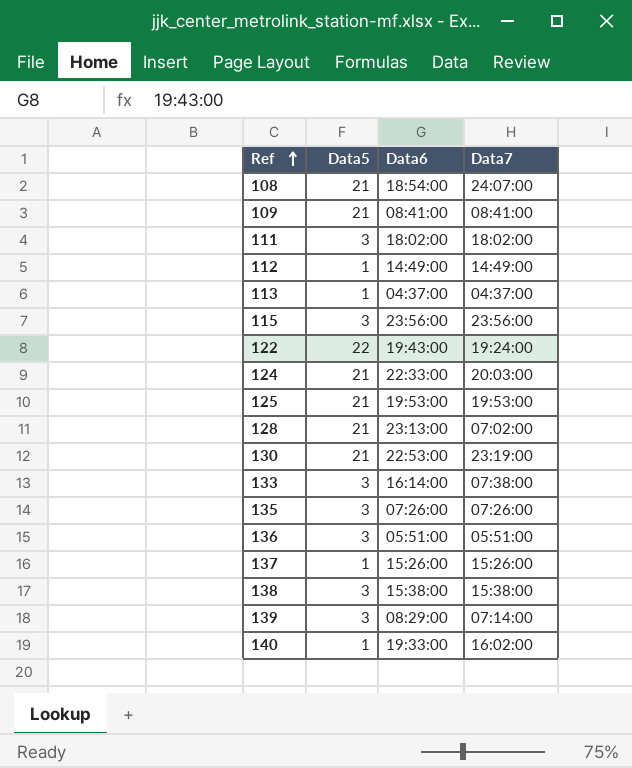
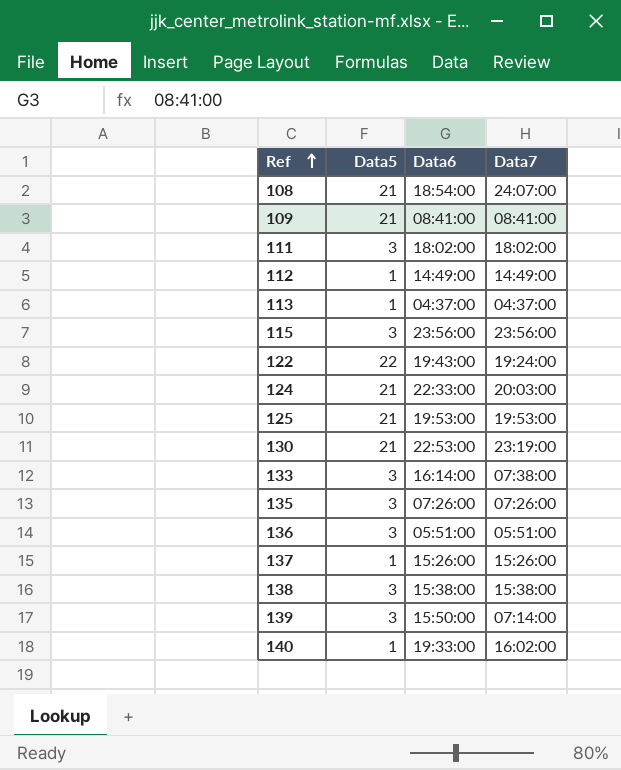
row 128: 21 | 23:13:00 | 07:02:00 -> none
139 | Data6: 08:29:00 -> 15:50:00

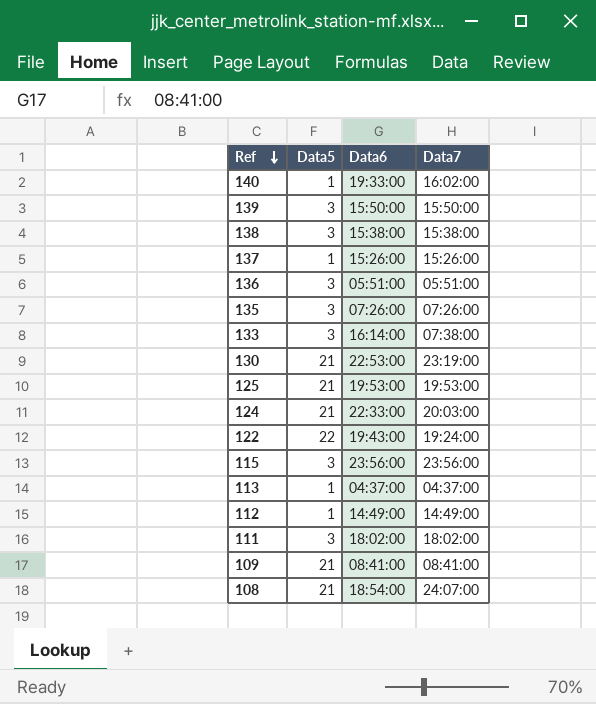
row order: Ref ascending -> Ref descending
139 | Data7: 07:14:00 -> 15:50:00

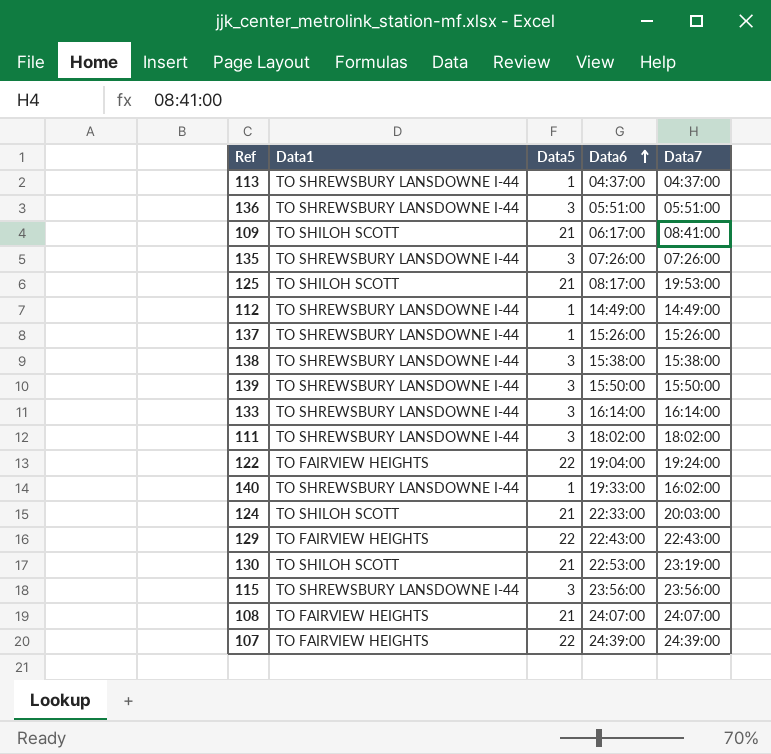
row order: Ref descending -> Data6 ascending
column Data1 | position: none -> 2
109 | Data6: 08:41:00 -> 06:17:00
125 | Data6: 19:53:00 -> 08:17:00
133 | Data7: 07:38:00 -> 16:14:00
122 | Data6: 19:43:00 -> 19:04:00
row 129: none -> TO FAIRVIEW HEIGHTS | 22 | 22:43:00 | 22:43:00
108 | Data6: 18:54:00 -> 24:07:00
row 107: none -> TO FAIRVIEW HEIGHTS | 22 | 24:39:00 | 24:39:00

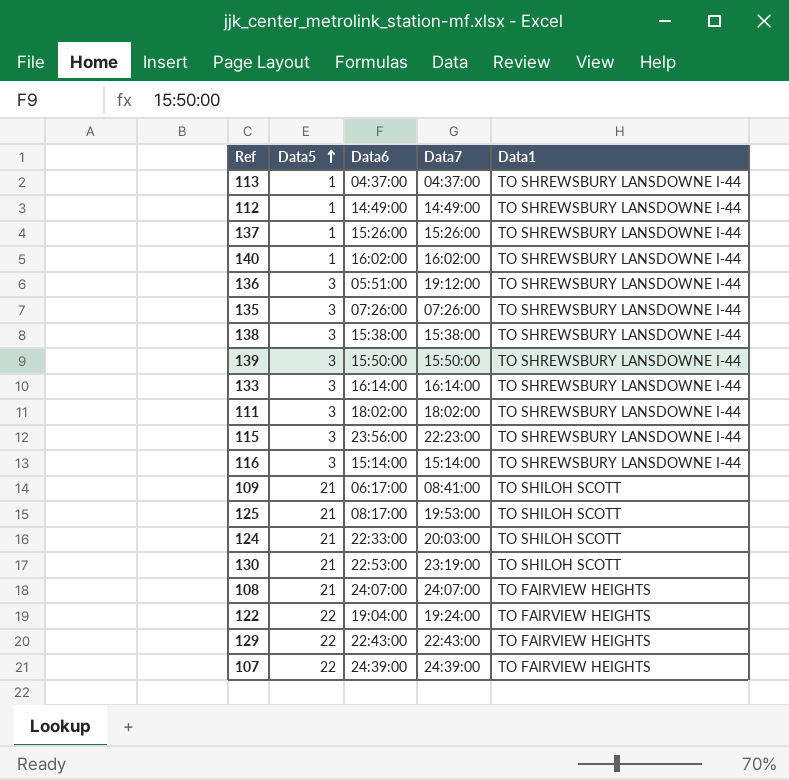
row order: Data6 ascending -> Data5 ascending
column Data1 | position: 2 -> 5
140 | Data6: 19:33:00 -> 16:02:00
136 | Data7: 05:51:00 -> 19:12:00
115 | Data7: 23:56:00 -> 22:23:00
row 116: none -> 3 | 15:14:00 | 15:14:00 | TO SHREWSBURY LANSDOWNE I-44

